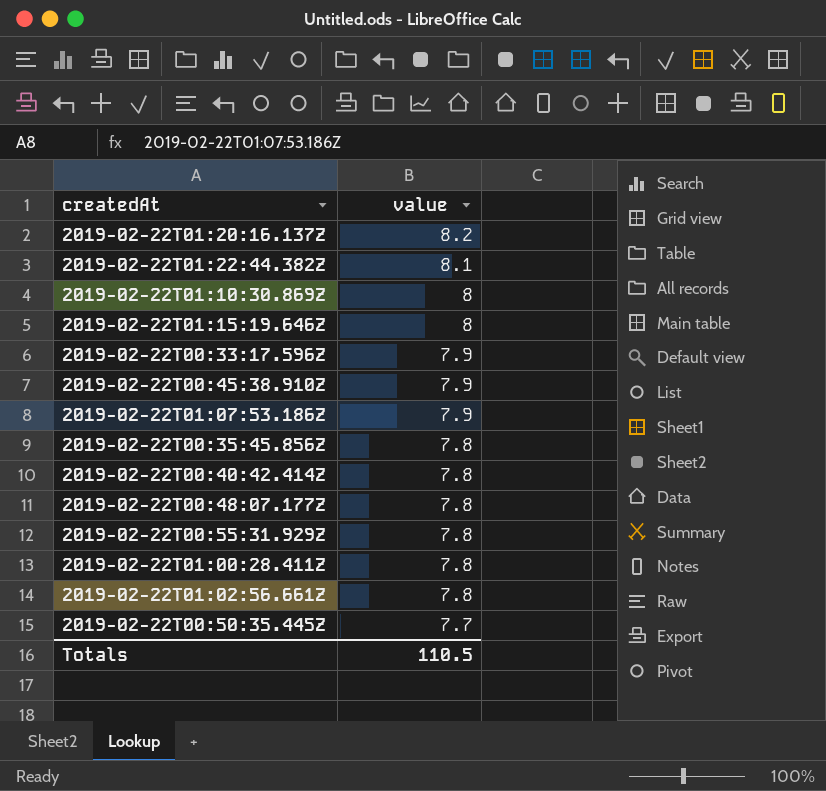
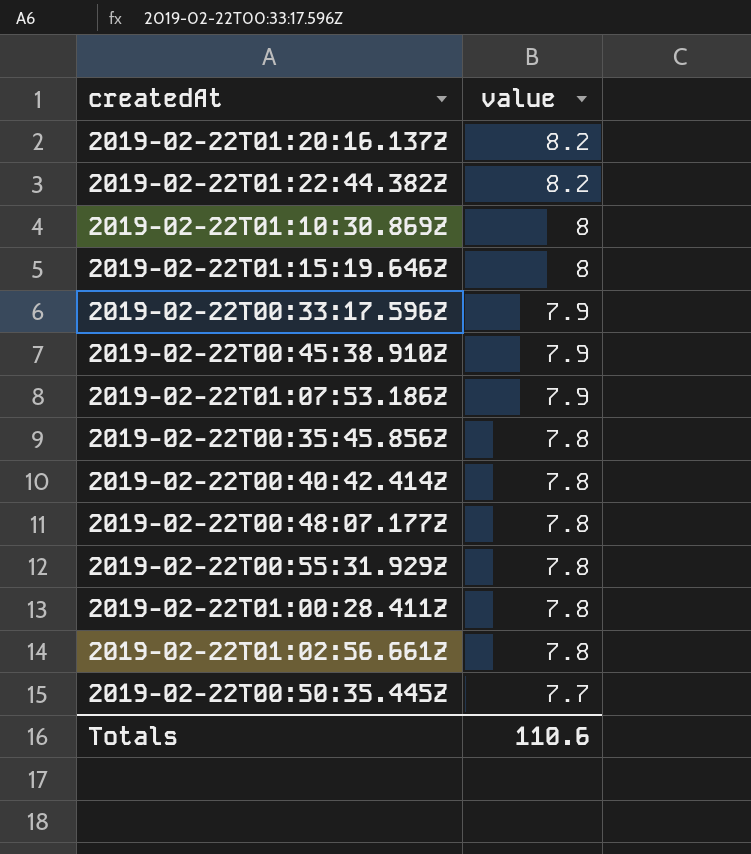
2019-02-22T01:22:44.382Z | value: 8.1 -> 8.2
Totals | value: 110.5 -> 110.6

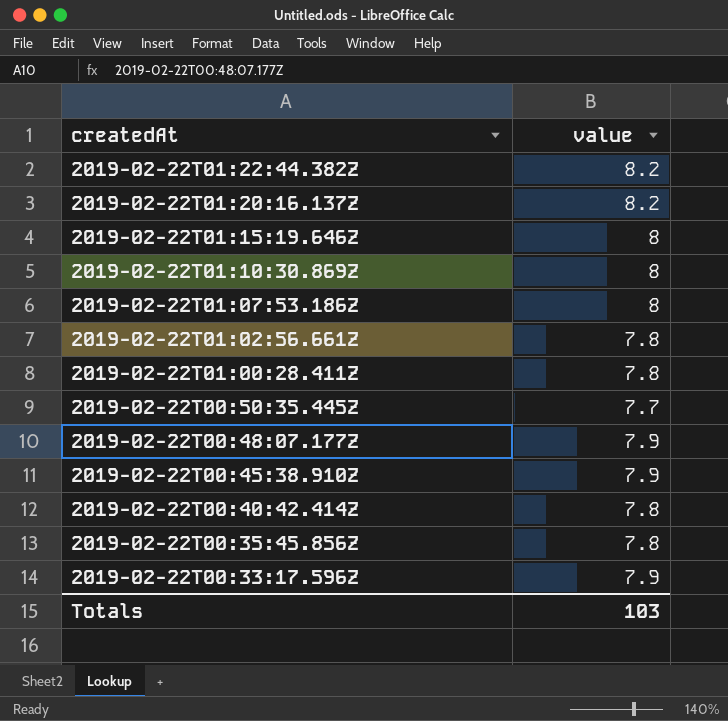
row order: value descending -> createdAt descending
row 2019-02-22T00:55:31.929Z: 7.8 -> none
2019-02-22T01:07:53.186Z | value: 7.9 -> 8
2019-02-22T00:48:07.177Z | value: 7.8 -> 7.9
Totals | value: 110.6 -> 103

